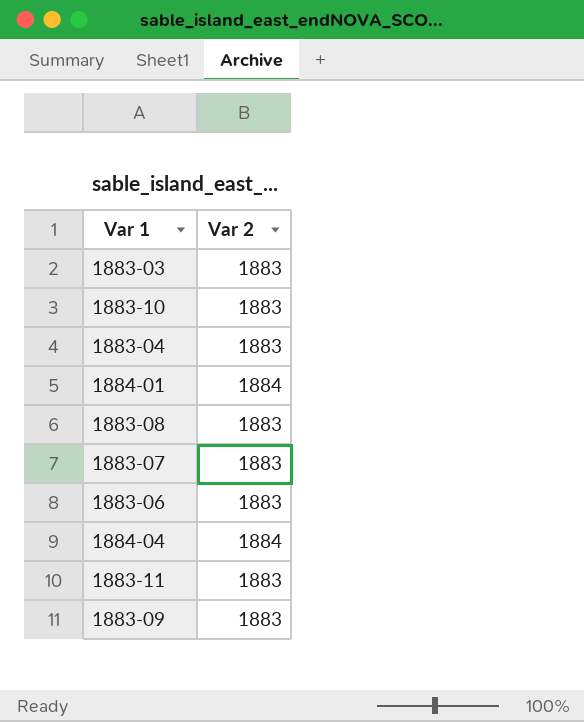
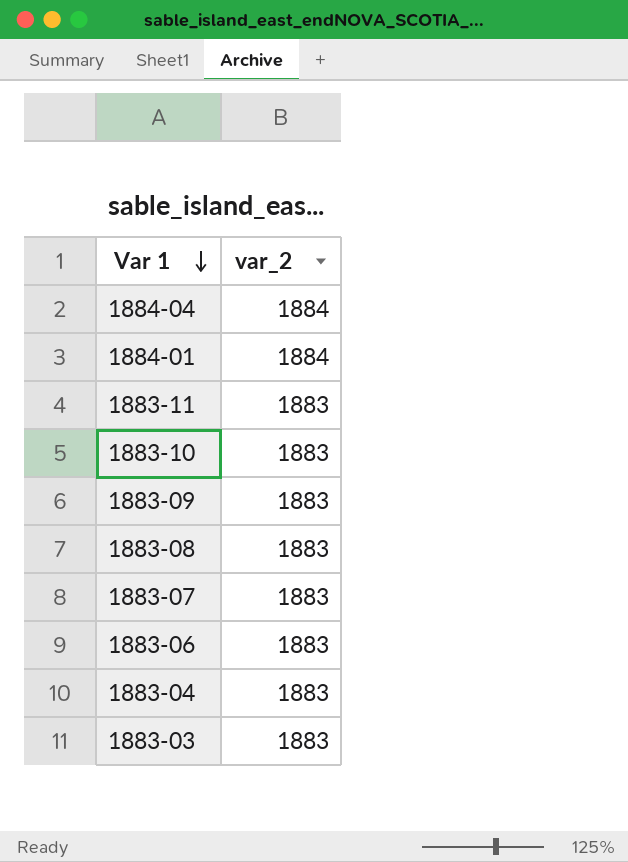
row order: none -> Var 1 descending
column name: Var 2 -> var_2

